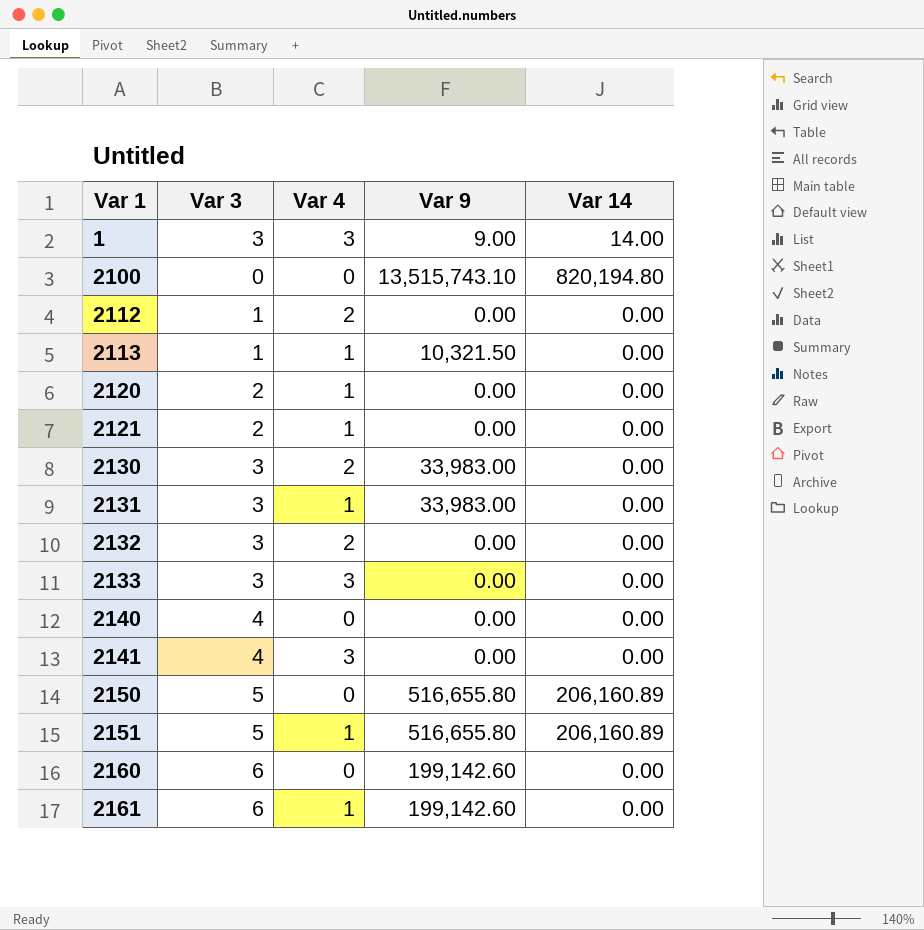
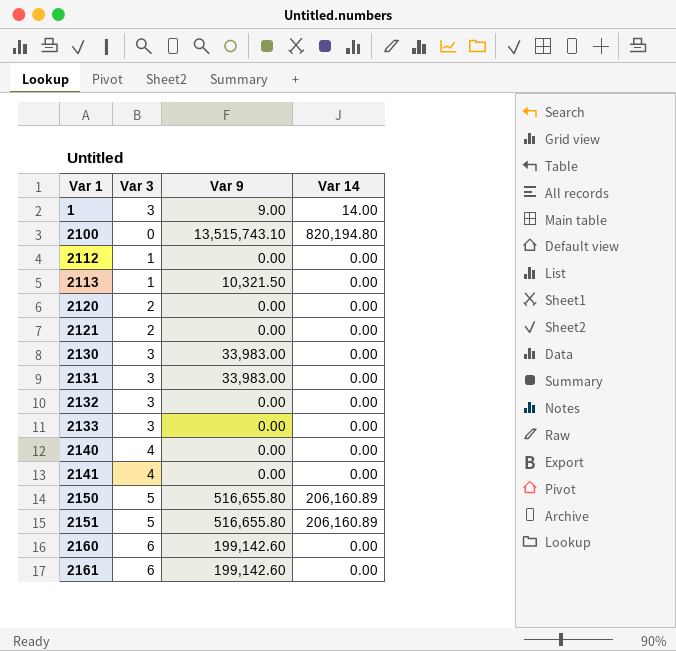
column Var 4 | position: 3 -> none

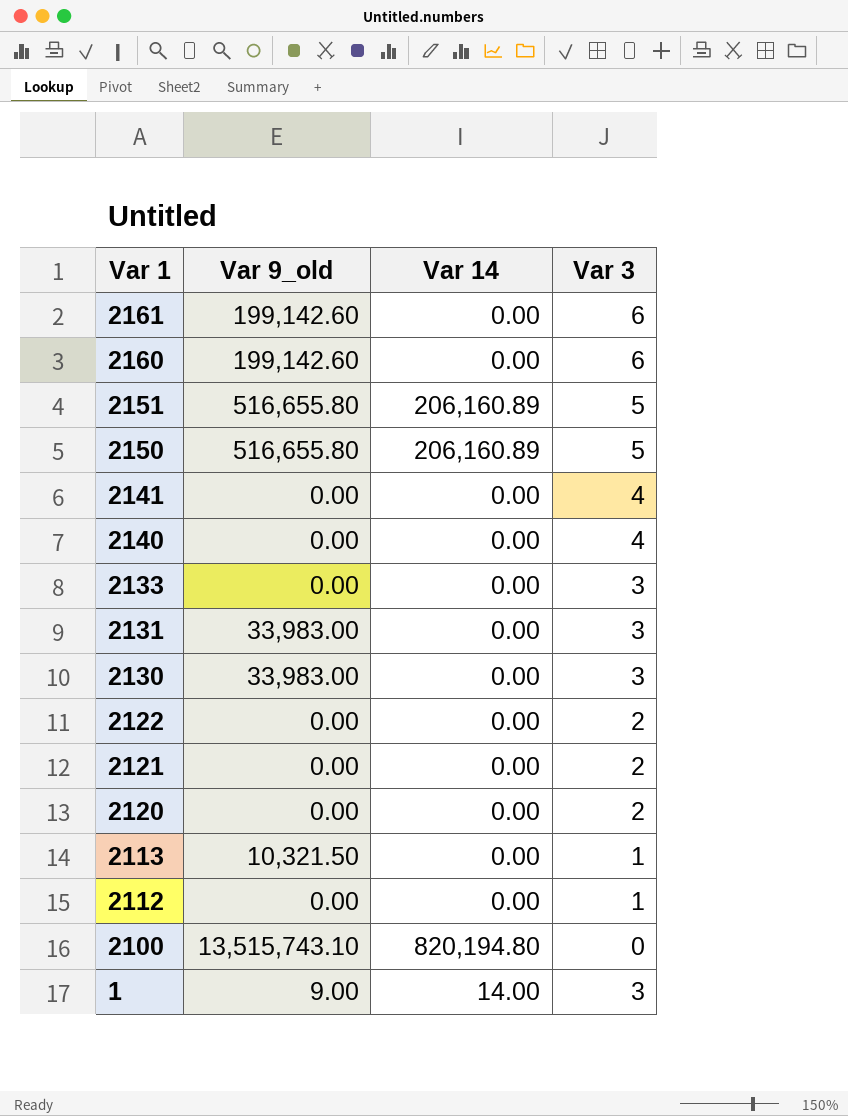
row order: Var 1 ascending -> Var 1 descending
column name: Var 9 -> Var 9_old
column Var 3 | position: 2 -> 4
row 2132: 3 | 0.00 | 0.00 -> none
row 2122: none -> 0.00 | 0.00 | 2

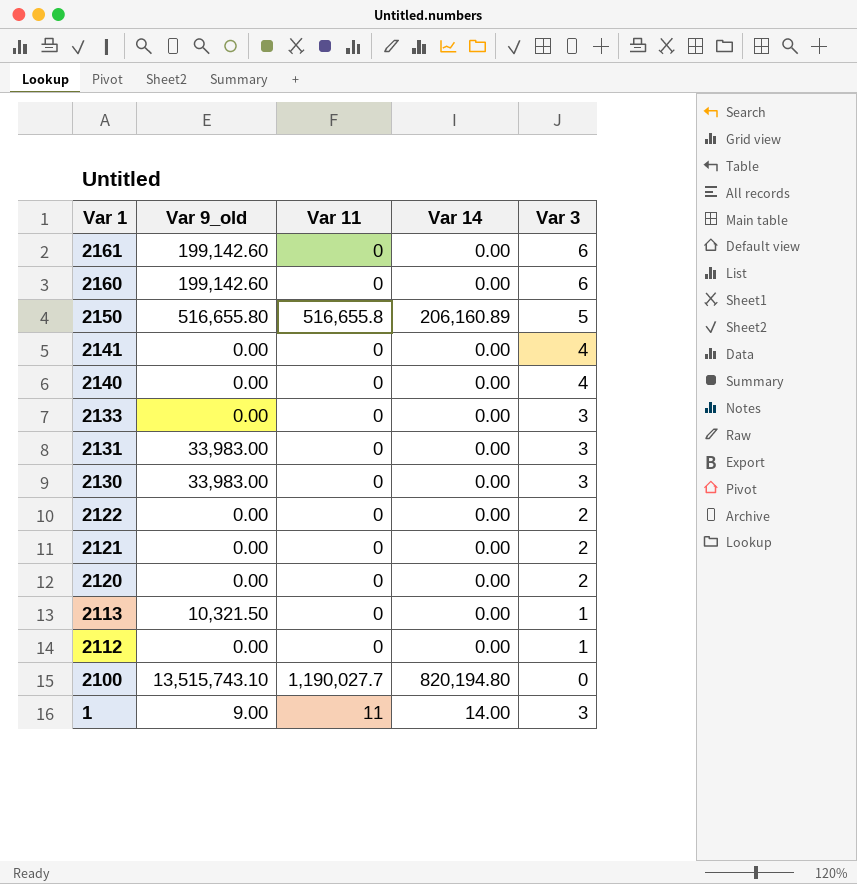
column Var 11 | position: none -> 3
row 2151: 516,655.80 | 206,160.89 | 5 -> none

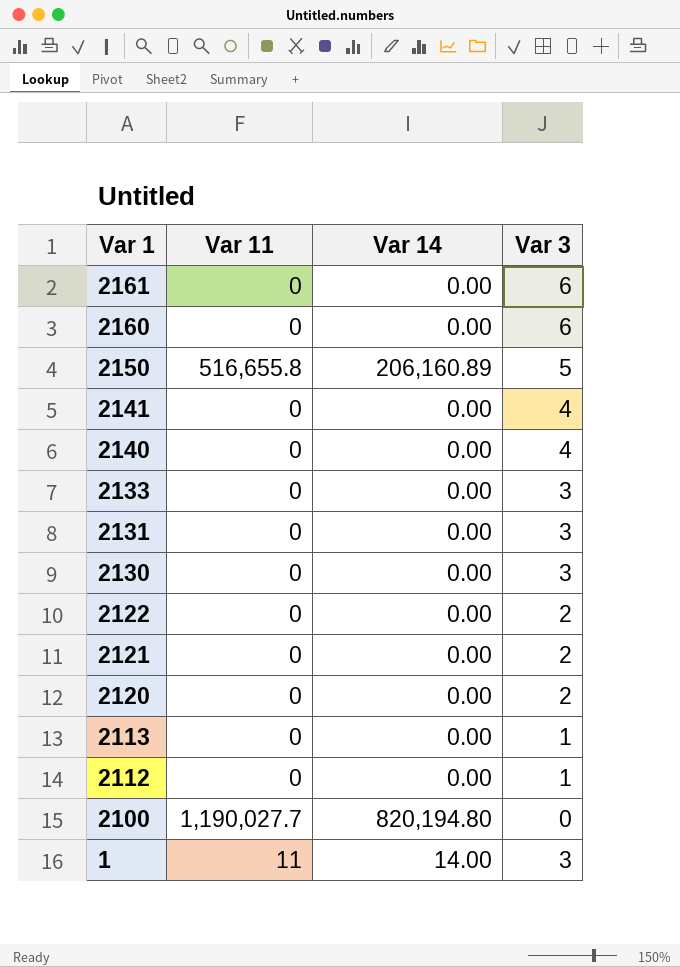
column Var 9_old | position: 2 -> none

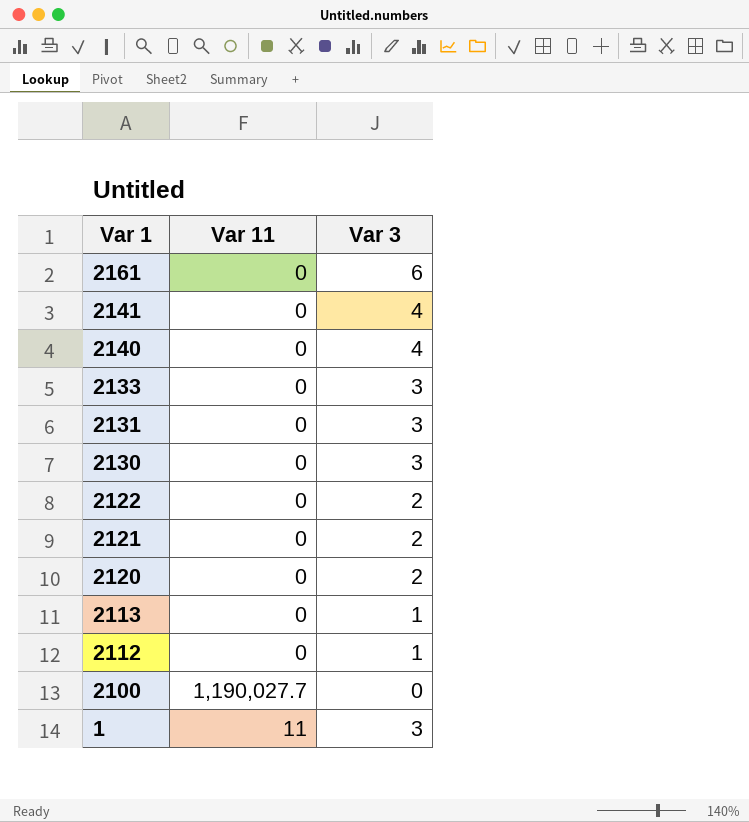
column Var 14 | position: 3 -> none
row 2160: 0 | 0.00 | 6 -> none
row 2150: 516,655.8 | 206,160.89 | 5 -> none

